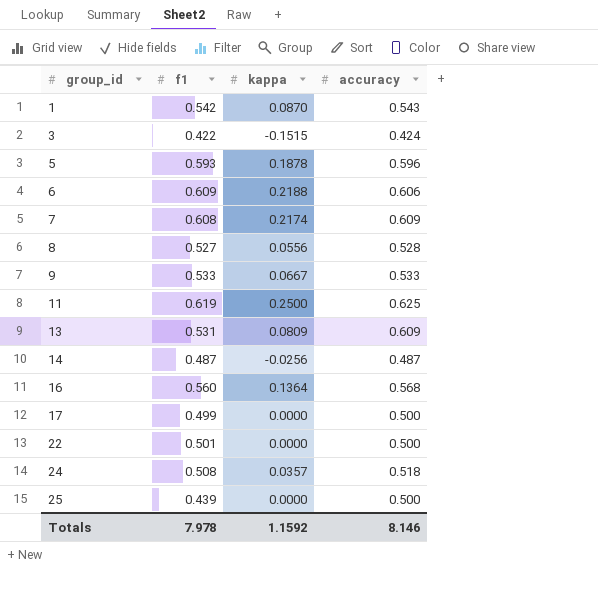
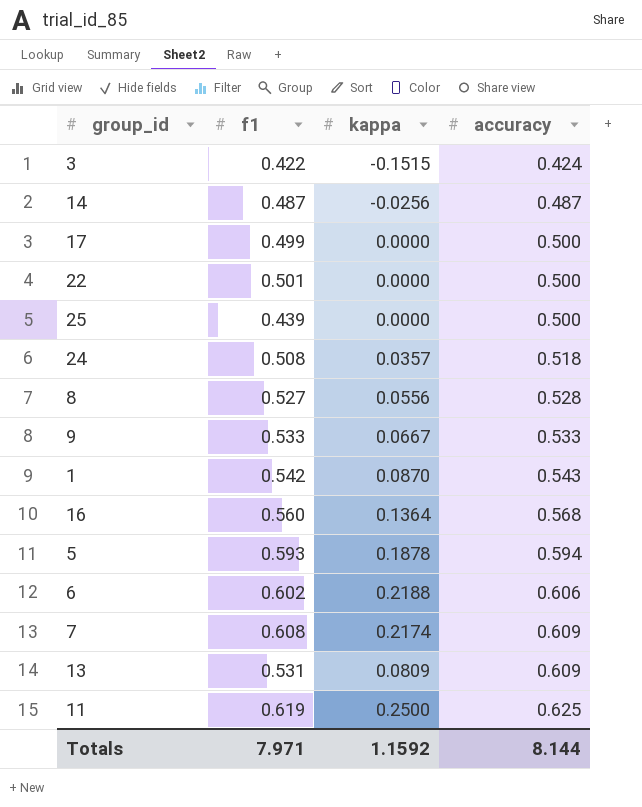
row order: group_id ascending -> accuracy ascending
5 | accuracy: 0.596 -> 0.594
6 | f1: 0.609 -> 0.602
Totals | f1: 7.978 -> 7.971
Totals | accuracy: 8.146 -> 8.144

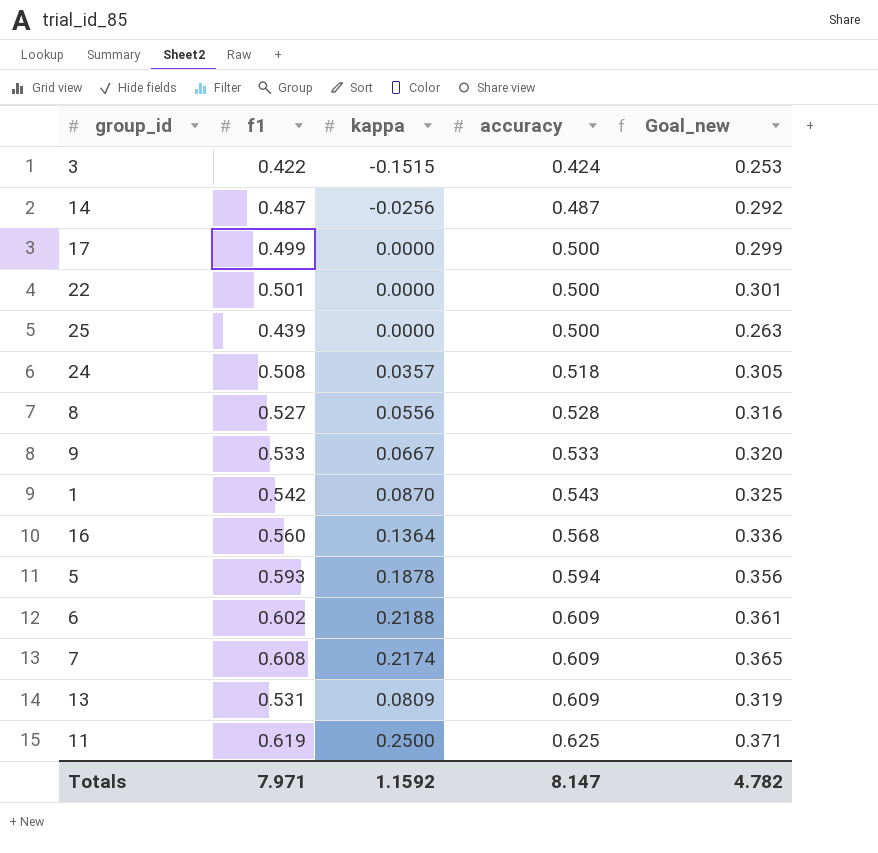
column Goal_new | formula: none -> [f1] * 0.6
6 | accuracy: 0.606 -> 0.609
Totals | accuracy: 8.144 -> 8.147

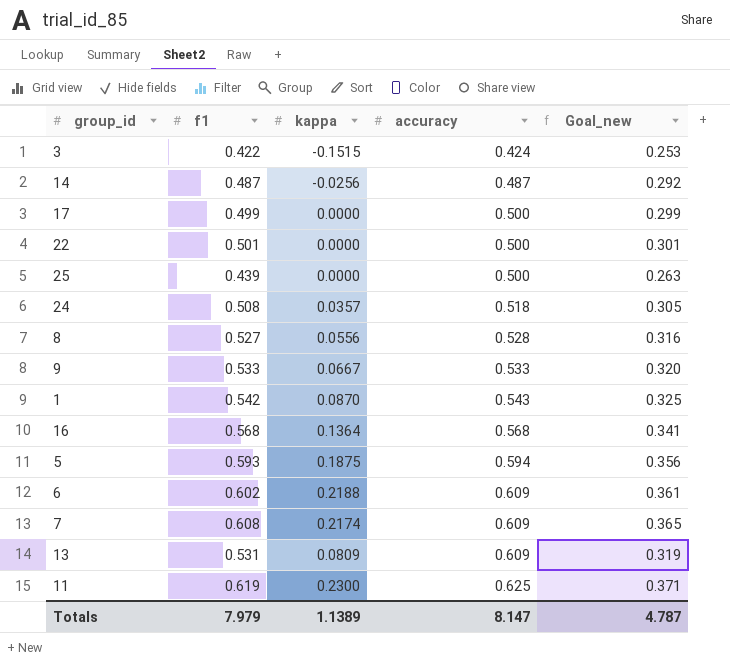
16 | f1: 0.560 -> 0.568
16 | Goal_new: 0.336 -> 0.341
5 | kappa: 0.1878 -> 0.1875
11 | kappa: 0.2500 -> 0.2300
Totals | f1: 7.971 -> 7.979
Totals | kappa: 1.1592 -> 1.1389
Totals | Goal_new: 4.782 -> 4.787

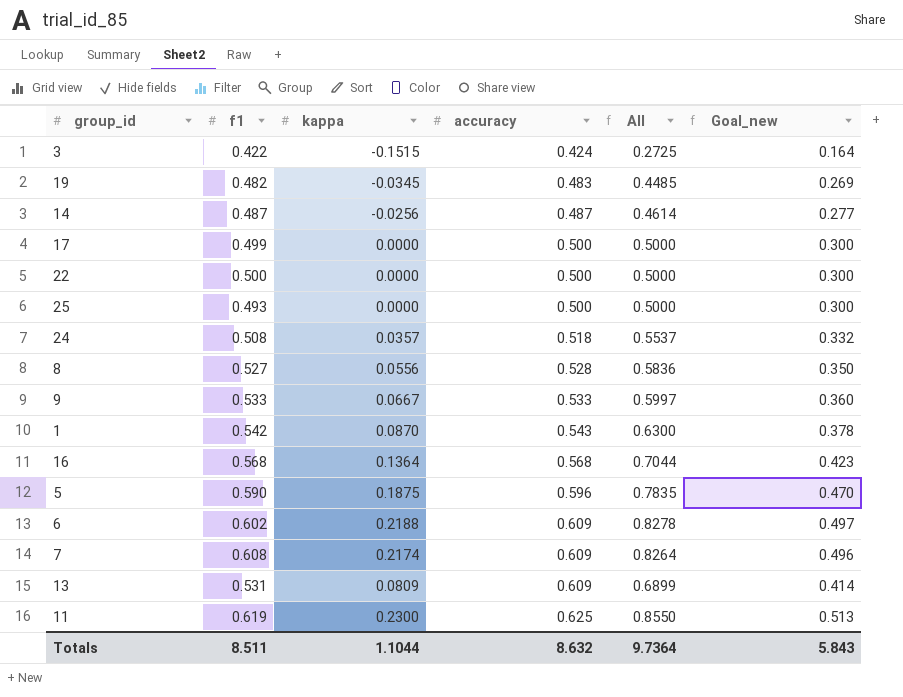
column All | formula: none -> [kappa] + [accuracy]
column Goal_new | formula: [f1] * 0.6 -> [All] * 0.6
row 19: none -> 0.482 | -0.0345 | 0.483 | 0.4485 | 0.269
22 | f1: 0.501 -> 0.500
25 | f1: 0.439 -> 0.493
5 | f1: 0.593 -> 0.590
5 | accuracy: 0.594 -> 0.596
Totals | f1: 7.979 -> 8.511
Totals | kappa: 1.1389 -> 1.1044
Totals | accuracy: 8.147 -> 8.632
Totals | Goal_new: 4.787 -> 5.843

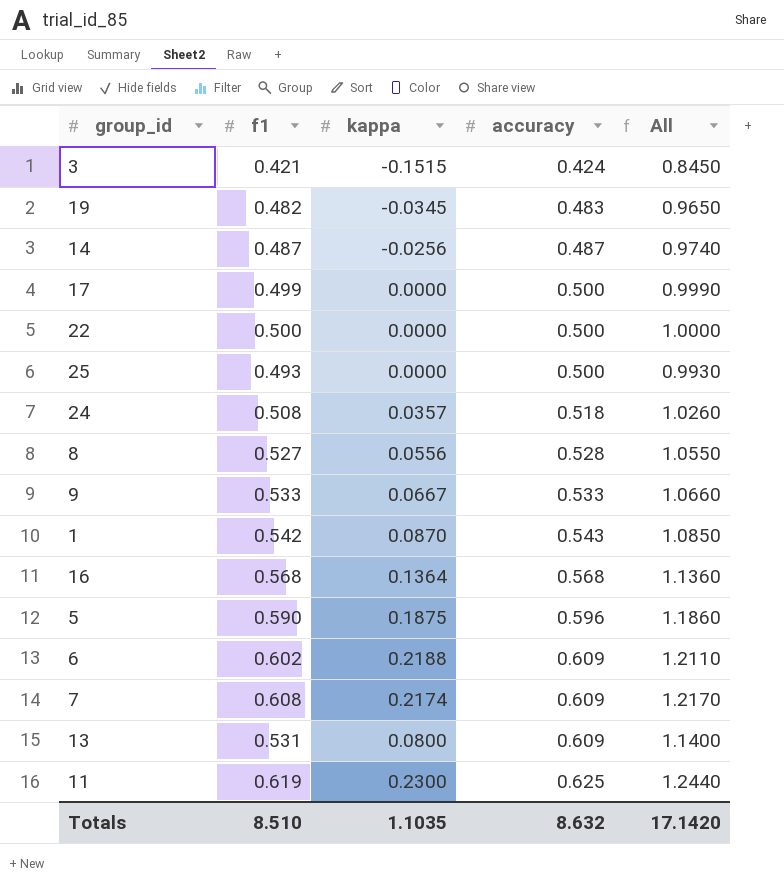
column Goal_new | formula: [All] * 0.6 -> none
column All | formula: [kappa] + [accuracy] -> [f1] + [accuracy]
3 | f1: 0.422 -> 0.421
13 | kappa: 0.0809 -> 0.0800
Totals | f1: 8.511 -> 8.510
Totals | kappa: 1.1044 -> 1.1035
Totals | All: 9.7364 -> 17.1420

